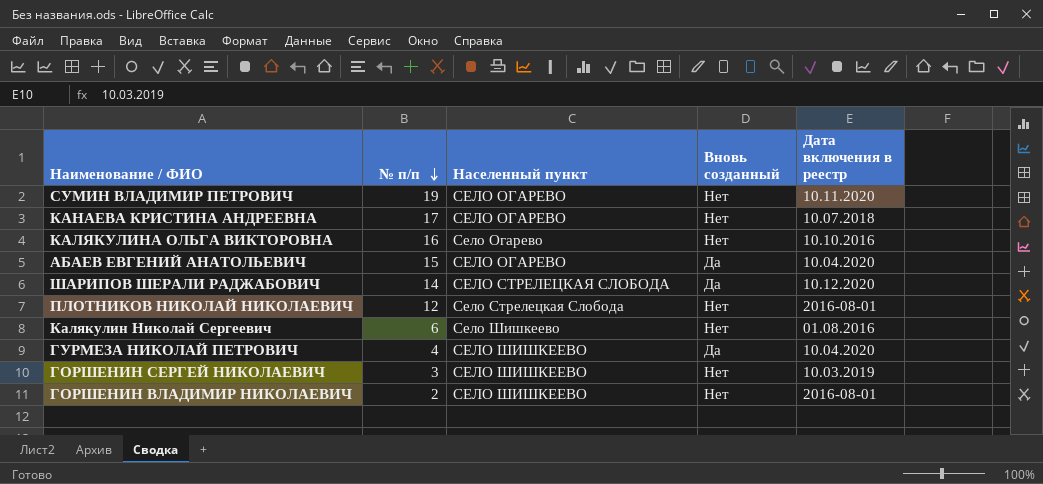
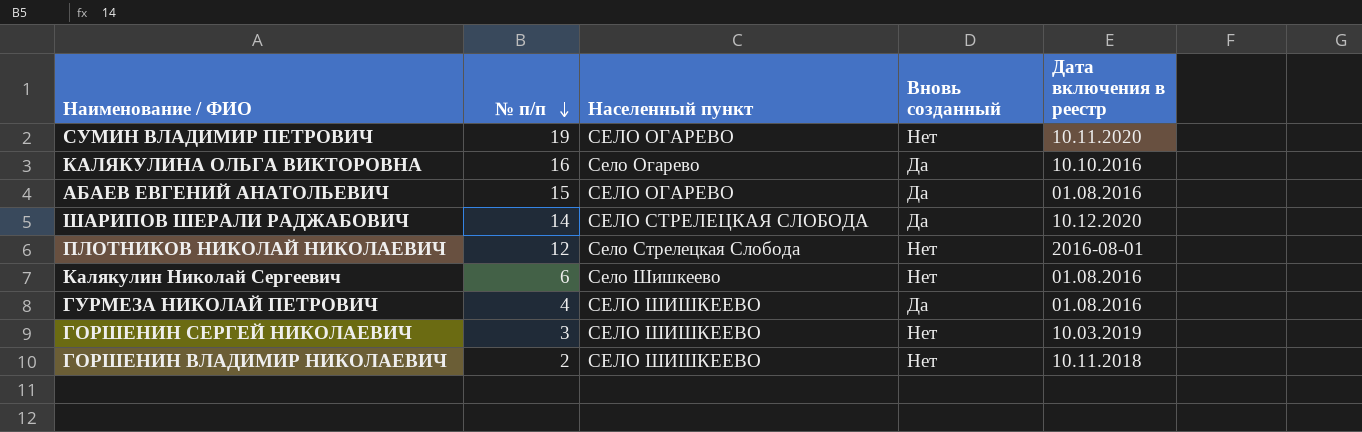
row КАНАЕВА КРИСТИНА АНДРЕЕВНА: 17 | СЕЛО ОГАРЕВО | Нет | 10.07.2018 -> none
КАЛЯКУЛИНА ОЛЬГА ВИКТОРОВНА | Вновь созданный: Нет -> Да
АБАЕВ ЕВГЕНИЙ АНАТОЛЬЕВИЧ | Дата включения в реестр: 10.04.2020 -> 01.08.2016
ГУРМЕЗА НИКОЛАЙ ПЕТРОВИЧ | Дата включения в реестр: 10.04.2020 -> 01.08.2016
ГОРШЕНИН ВЛАДИМИР НИКОЛАЕВИЧ | Дата включения в реестр: 2016-08-01 -> 10.11.2018

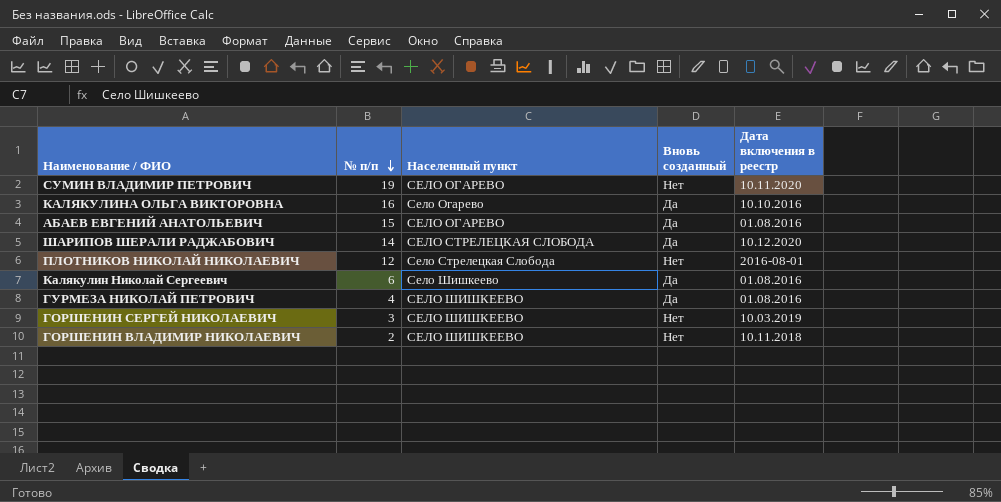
Калякулин Николай Сергеевич | Вновь созданный: Нет -> Да

